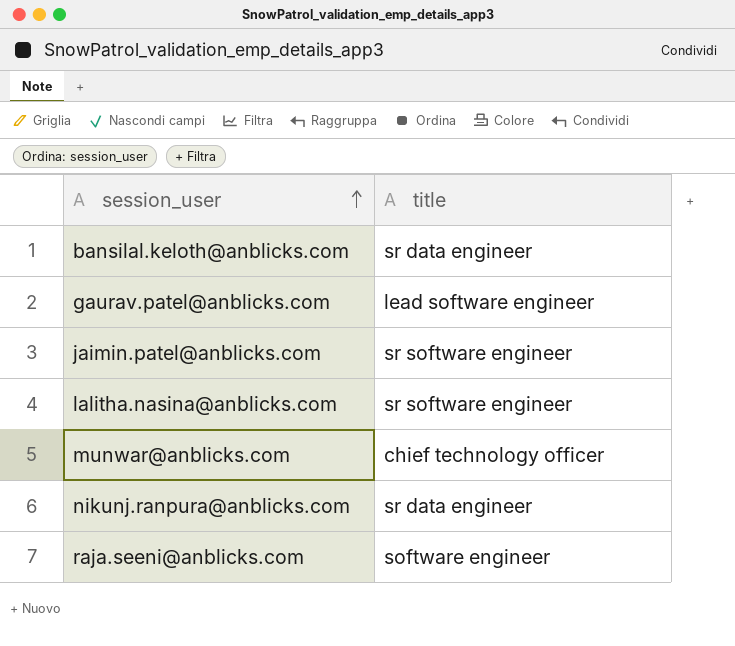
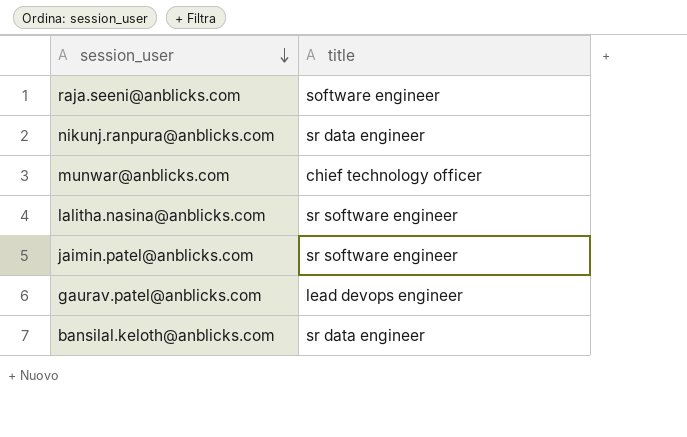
row order: session_user ascending -> session_user descending
gaurav.patel@anblicks.com | title: lead software engineer -> lead devops engineer

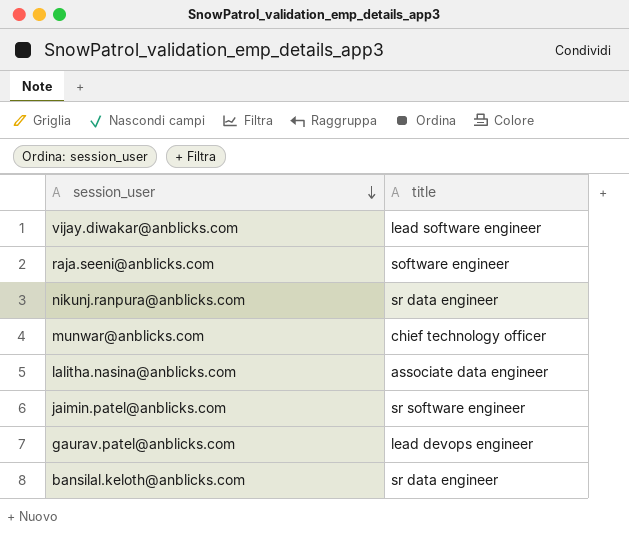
row vijay.diwakar@anblicks.com: none -> lead software engineer
lalitha.nasina@anblicks.com | title: sr software engineer -> associate data engineer

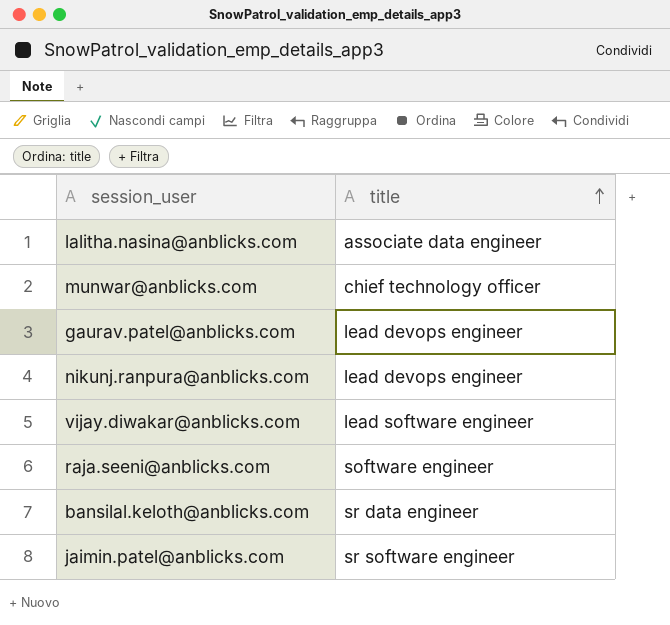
row order: session_user descending -> title ascending
nikunj.ranpura@anblicks.com | title: sr data engineer -> lead devops engineer

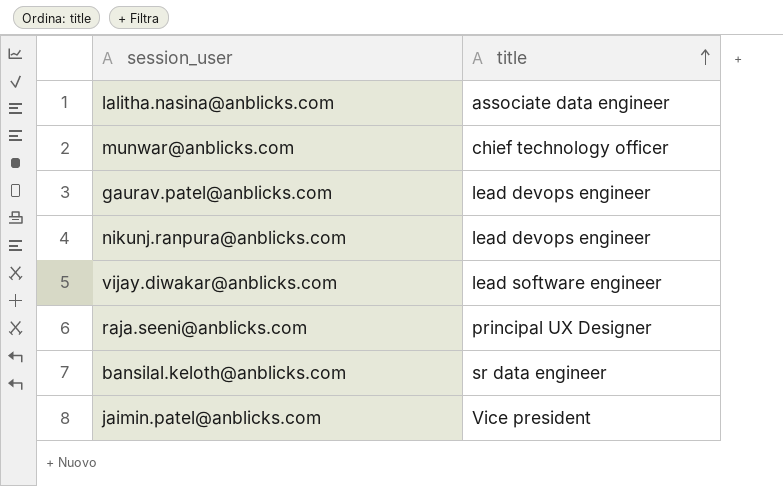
raja.seeni@anblicks.com | title: software engineer -> principal UX Designer
jaimin.patel@anblicks.com | title: sr software engineer -> Vice president

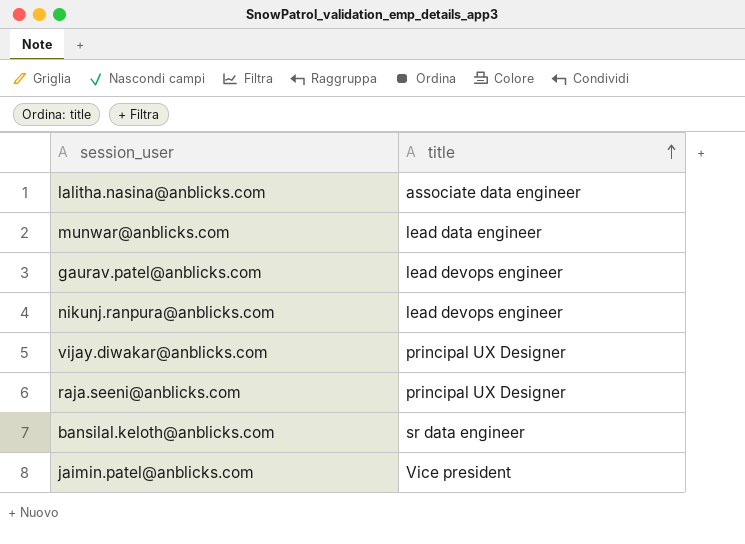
munwar@anblicks.com | title: chief technology officer -> lead data engineer
vijay.diwakar@anblicks.com | title: lead software engineer -> principal UX Designer

